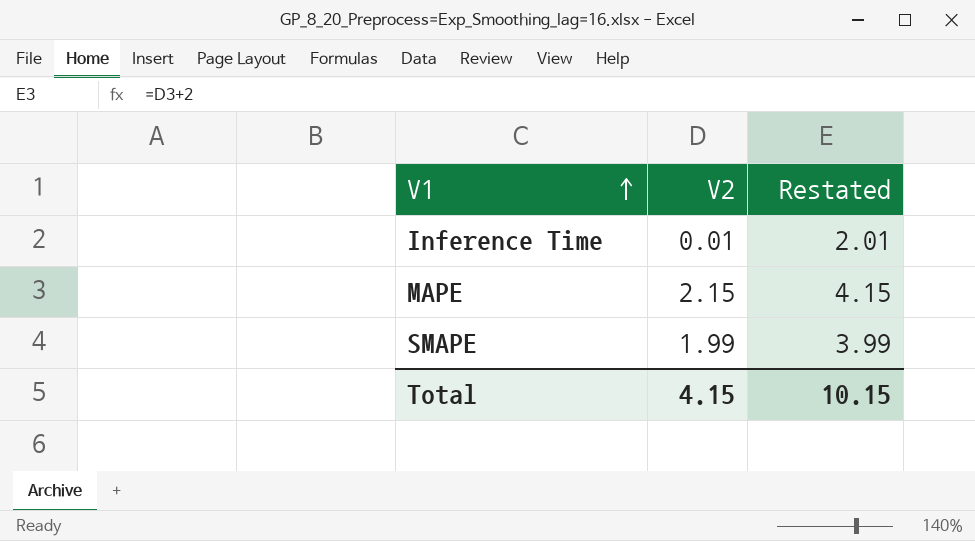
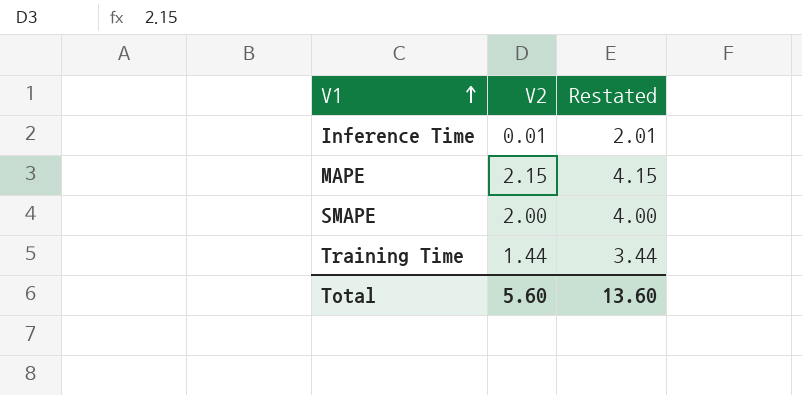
SMAPE | V2: 1.99 -> 2.00
SMAPE | Restated: 3.99 -> 4.00
row Training Time: none -> 1.44 | 3.44
Total | V2: 4.15 -> 5.60
Total | Restated: 10.15 -> 13.60

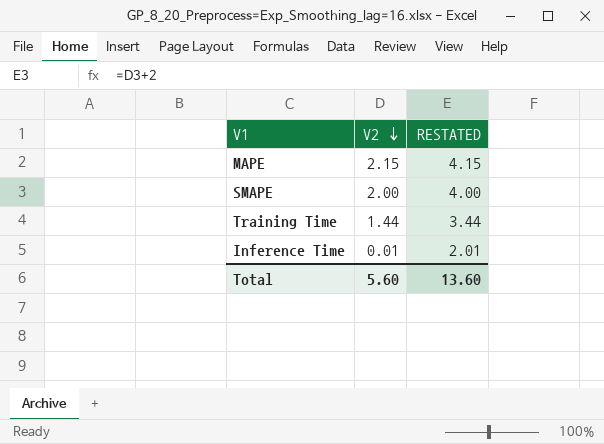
row order: V1 ascending -> V2 descending
column name: Restated -> RESTATED

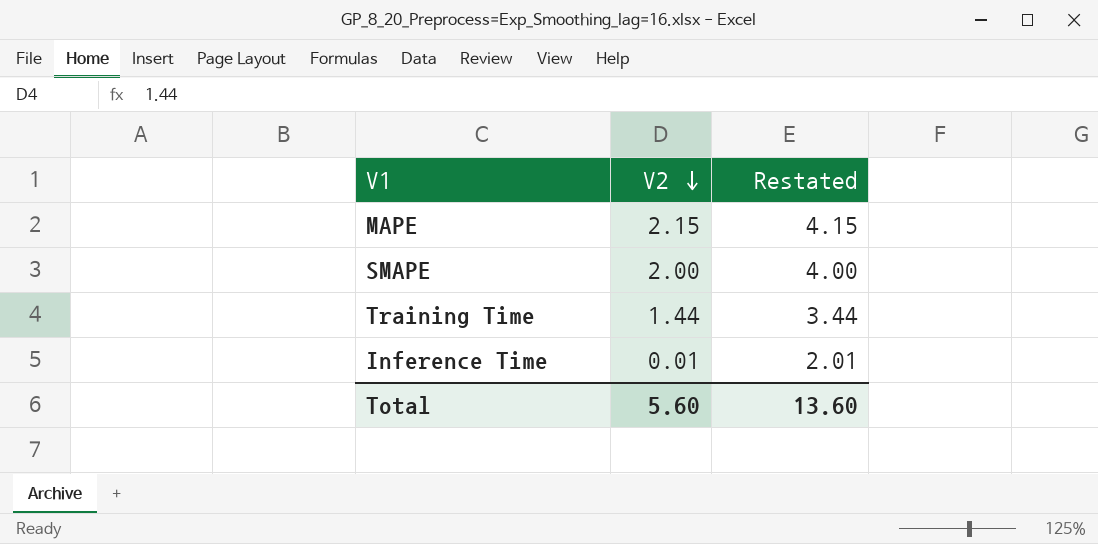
column name: RESTATED -> Restated

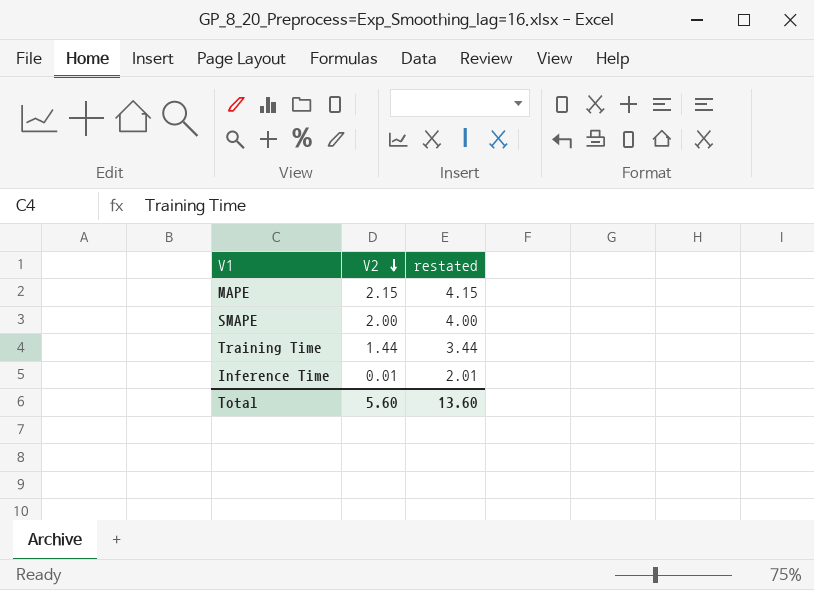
column name: Restated -> restated

